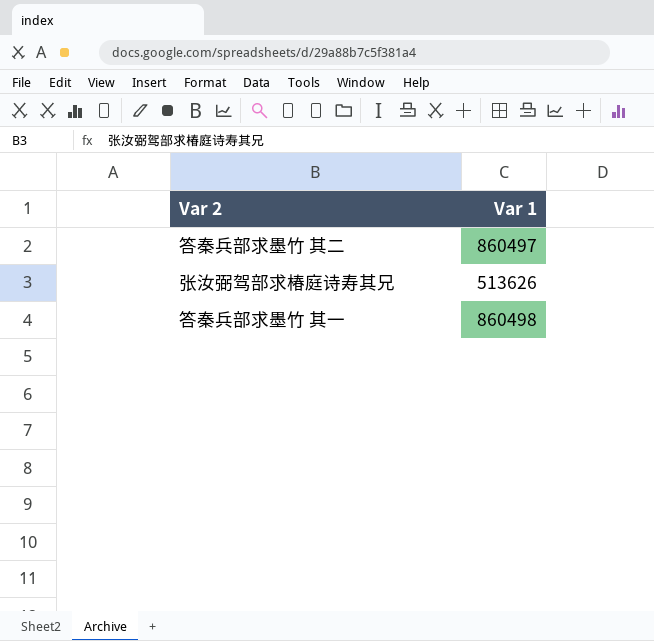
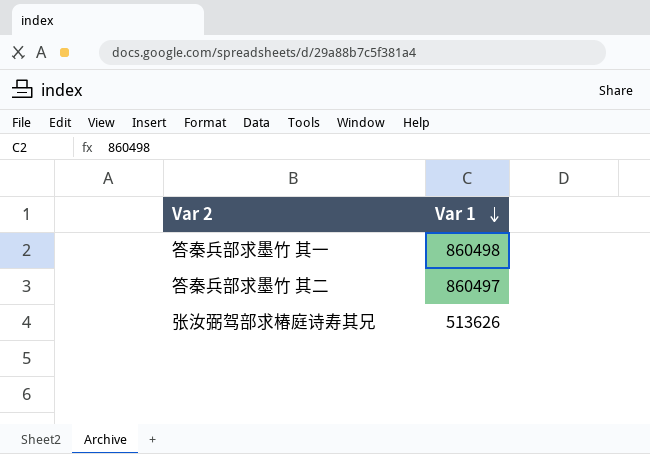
row order: none -> Var 1 descending

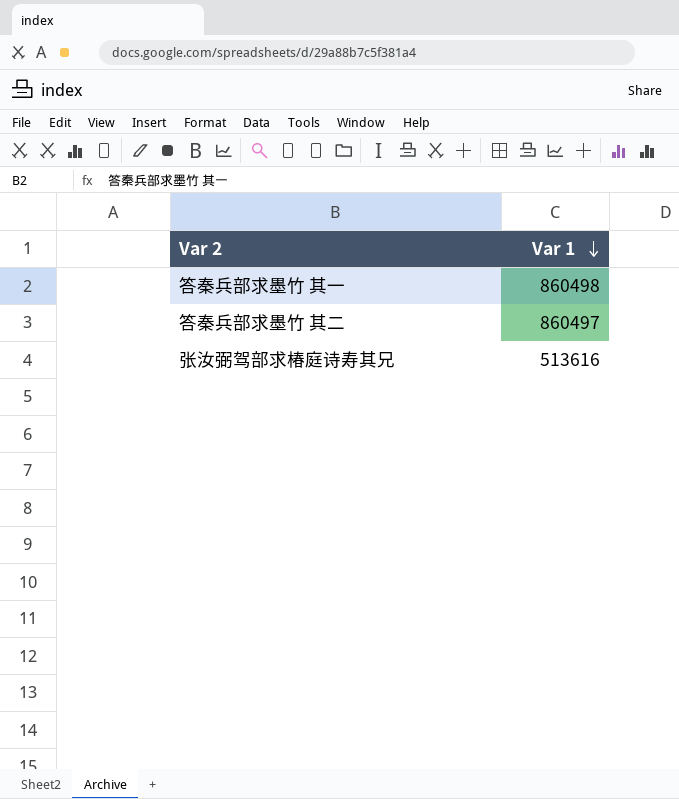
张汝弼驾部求椿庭诗寿其兄 | Var 1: 513626 -> 513616

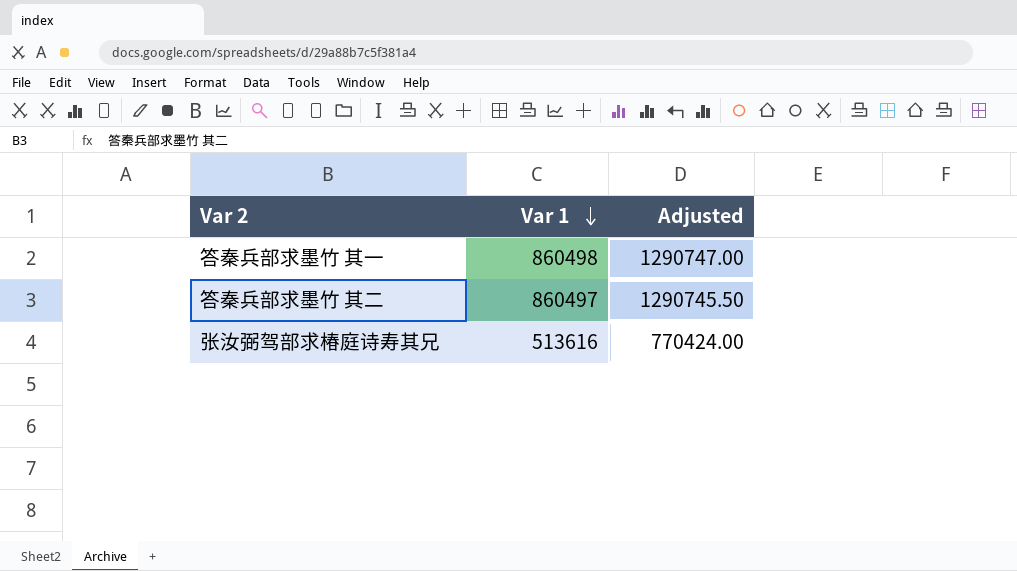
column Adjusted | formula: none -> [Var 1] * 1.5

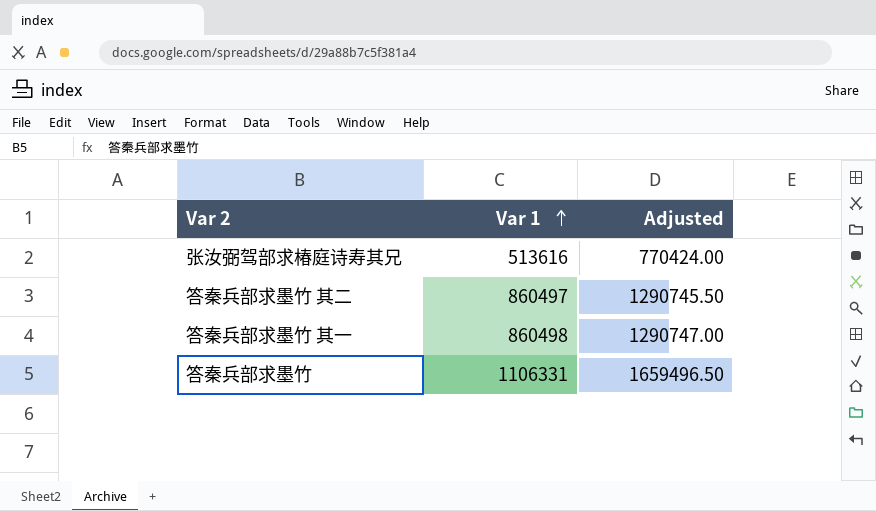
row order: Var 1 descending -> Var 1 ascending
row 答秦兵部求墨竹: none -> 1106331 | 1659496.50

